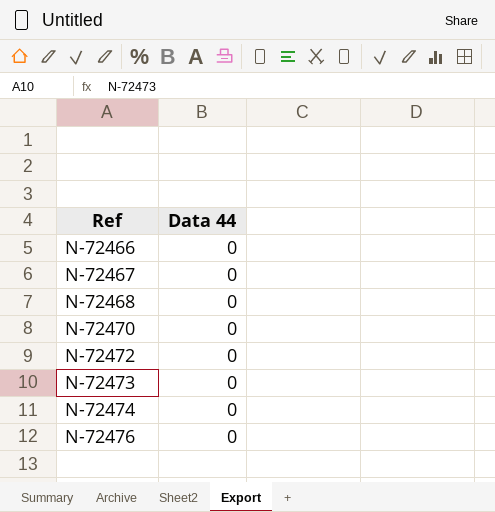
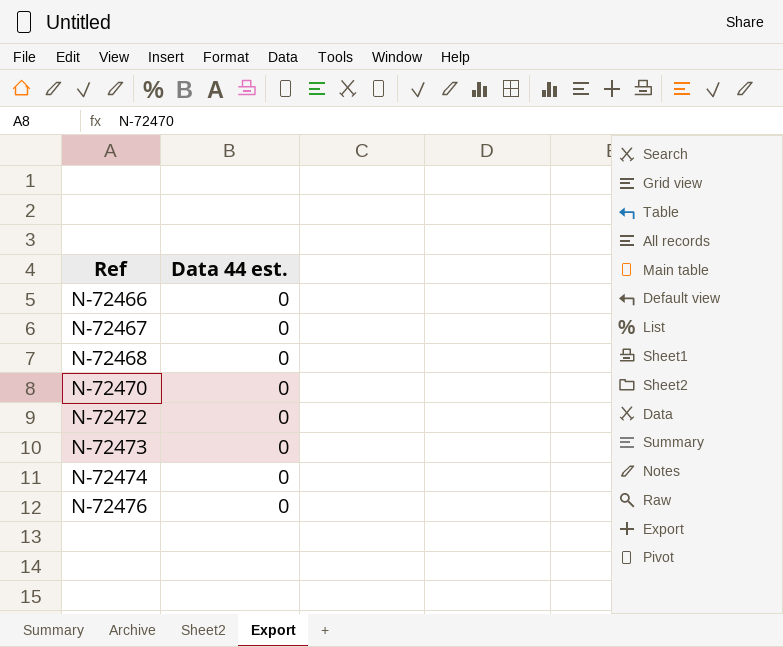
column name: Data 44 -> Data 44 est.

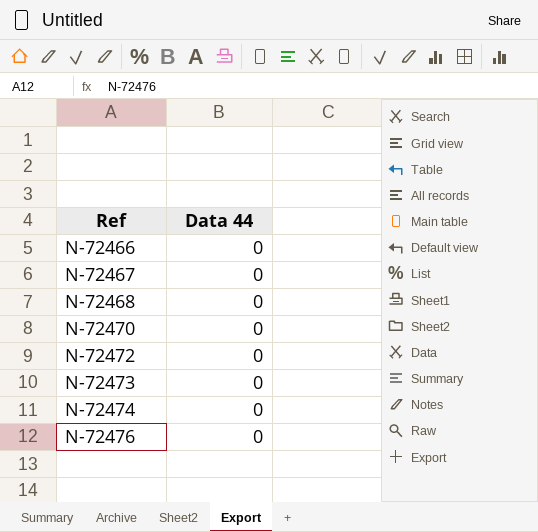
column name: Data 44 est. -> Data 44

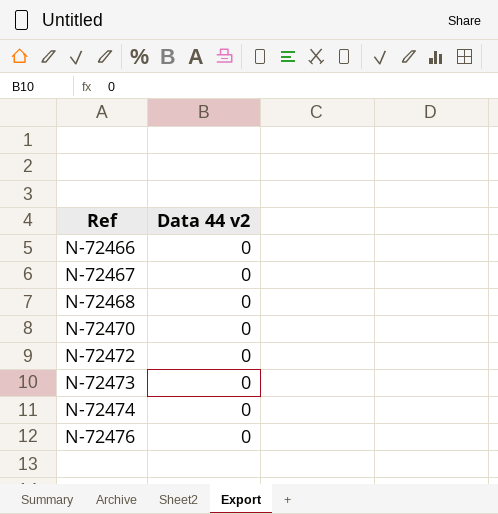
column name: Data 44 -> Data 44 v2

